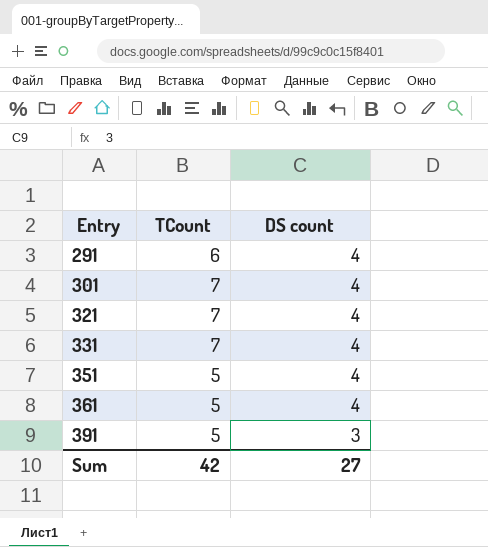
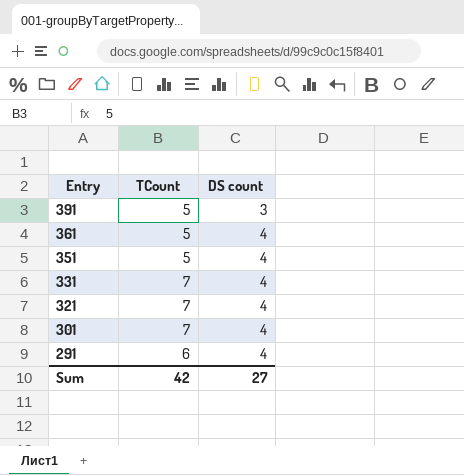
row order: Entry ascending -> Entry descending

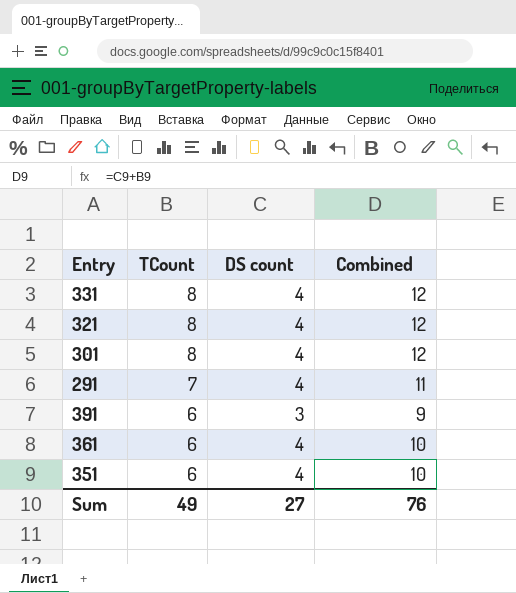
row order: Entry descending -> TCount descending
column Combined | formula: none -> [TCount] + [DS count]
331 | TCount: 7 -> 8
321 | TCount: 7 -> 8
301 | TCount: 7 -> 8
291 | TCount: 6 -> 7
391 | TCount: 5 -> 6
361 | TCount: 5 -> 6
351 | TCount: 5 -> 6
Sum | TCount: 42 -> 49

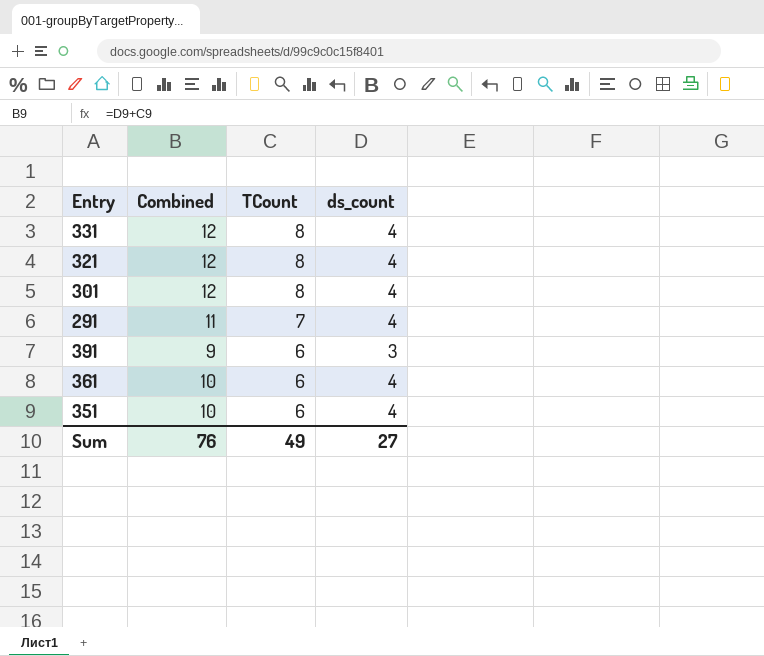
column Combined | position: 4 -> 2
column name: DS count -> ds_count

